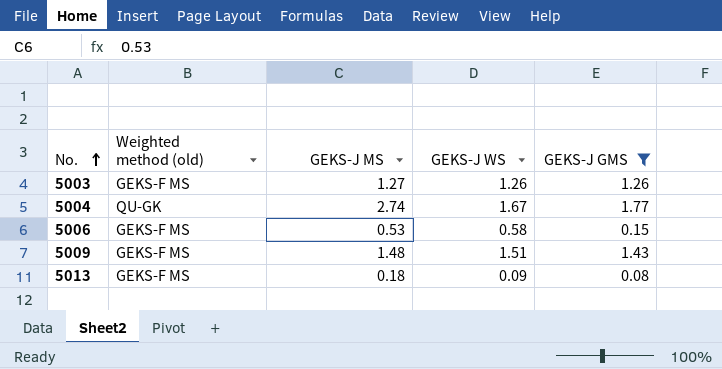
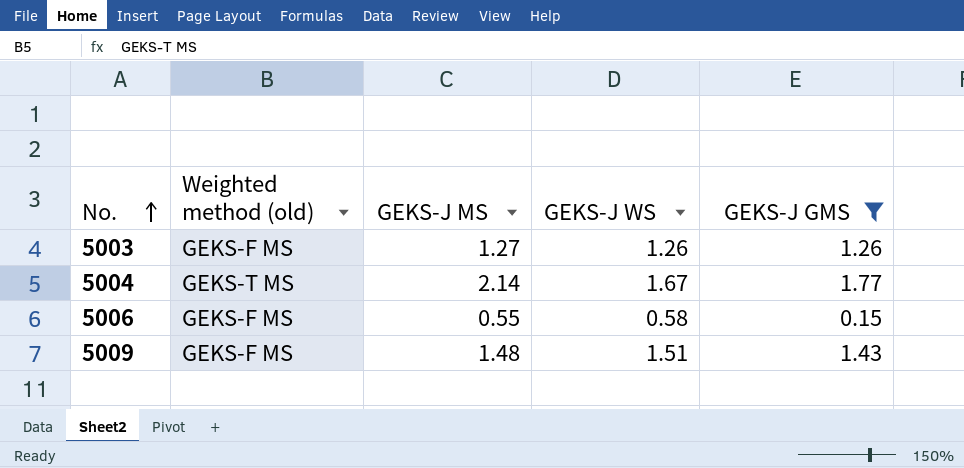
row 5013: GEKS-F MS | 0.18 | 0.09 | 0.08 -> none
5004 | Weighted method (old): QU-GK -> GEKS-T MS
5004 | GEKS-J MS: 2.74 -> 2.14
5006 | GEKS-J MS: 0.53 -> 0.55

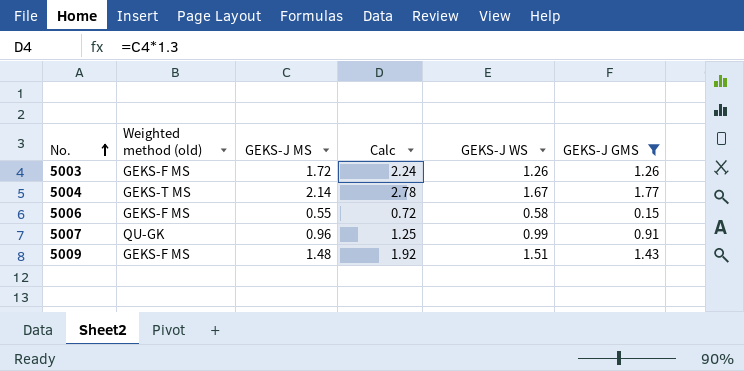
column Calc | formula: none -> [GEKS-J MS] * 1.3
5003 | GEKS-J MS: 1.27 -> 1.72
row 5007: none -> QU-GK | 0.96 | 1.25 | 0.99 | 0.91

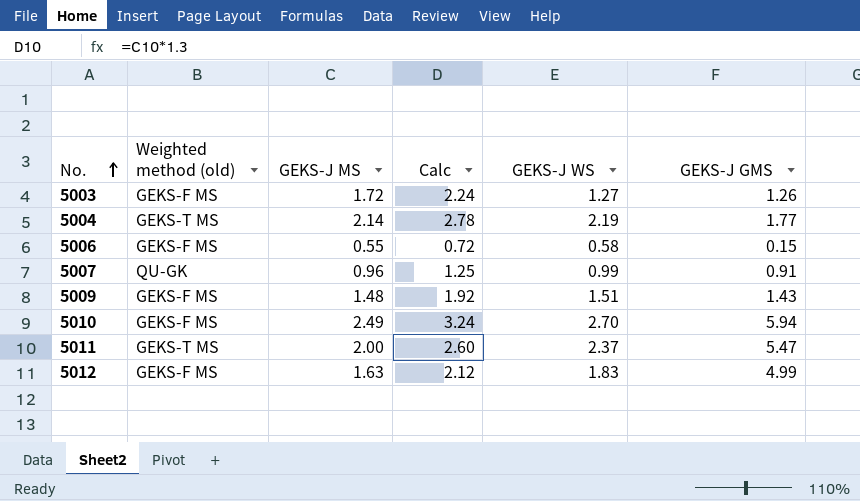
filter: GEKS-J GMS <= 1.77 -> none
5003 | GEKS-J WS: 1.26 -> 1.27
5004 | GEKS-J WS: 1.67 -> 2.19

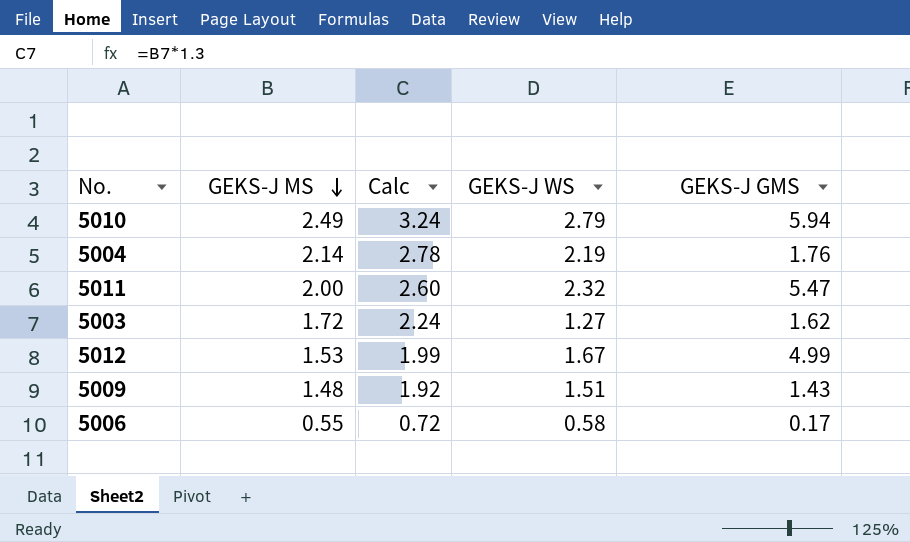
row order: No. ascending -> GEKS-J MS descending
column Weighted method (old) | position: 2 -> none
row 5007: QU-GK | 0.96 | 1.25 | 0.99 | 0.91 -> none
5010 | GEKS-J WS: 2.70 -> 2.79
5004 | GEKS-J GMS: 1.77 -> 1.76
5011 | GEKS-J WS: 2.37 -> 2.32
5003 | GEKS-J GMS: 1.26 -> 1.62
5012 | GEKS-J MS: 1.63 -> 1.53
5012 | Calc: 2.12 -> 1.99
5012 | GEKS-J WS: 1.83 -> 1.67
5006 | GEKS-J GMS: 0.15 -> 0.17

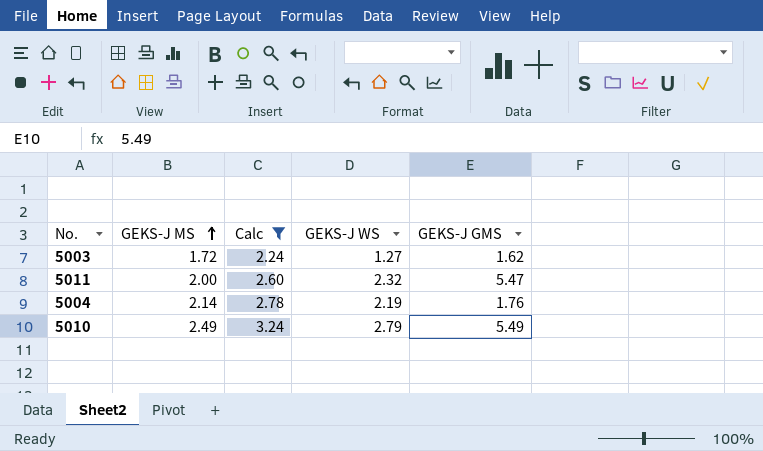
filter: none -> Calc >= 2.24
row order: GEKS-J MS descending -> GEKS-J MS ascending
5010 | GEKS-J GMS: 5.94 -> 5.49

